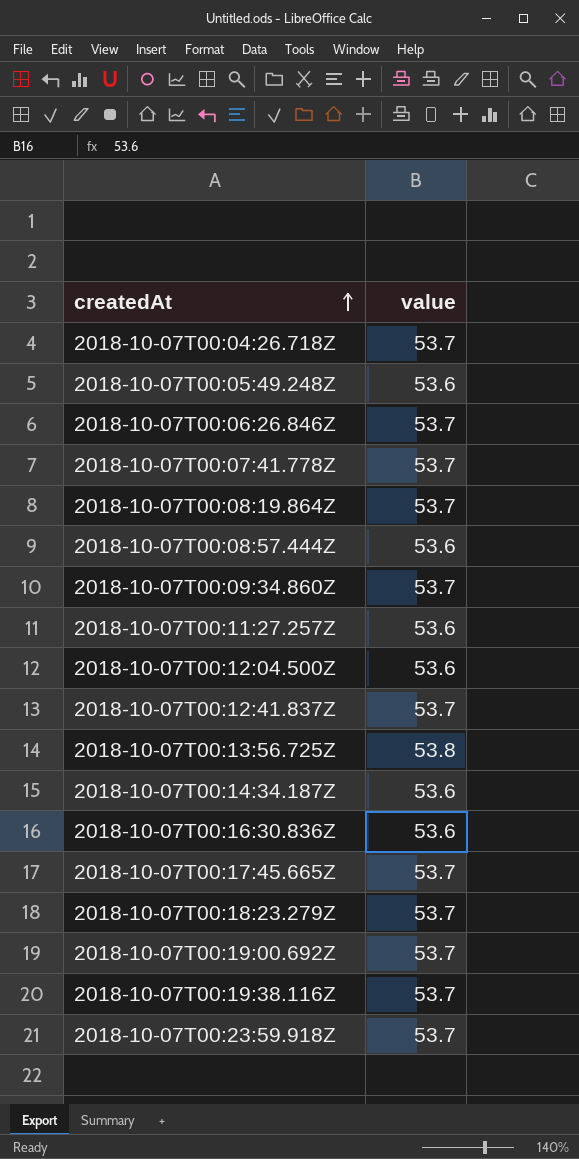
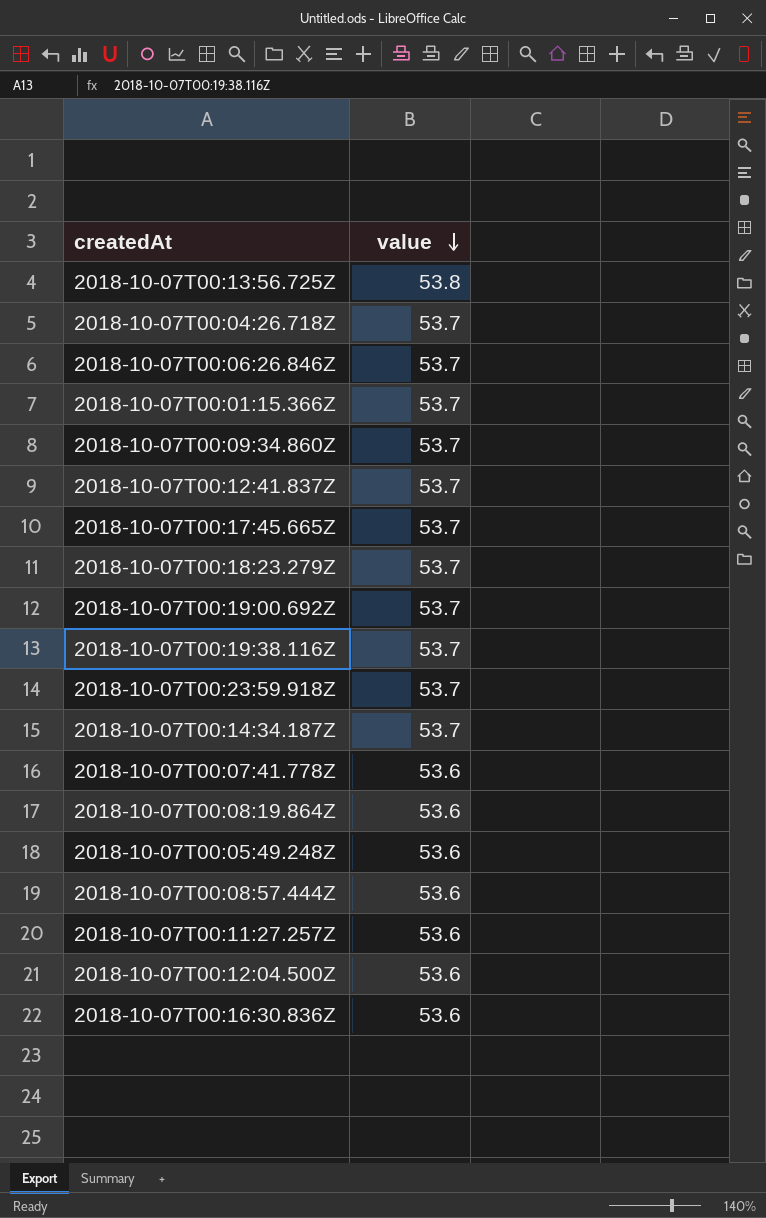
row order: createdAt ascending -> value descending
row 2018-10-07T00:01:15.366Z: none -> 53.7
2018-10-07T00:14:34.187Z | value: 53.6 -> 53.7
2018-10-07T00:07:41.778Z | value: 53.7 -> 53.6
2018-10-07T00:08:19.864Z | value: 53.7 -> 53.6

